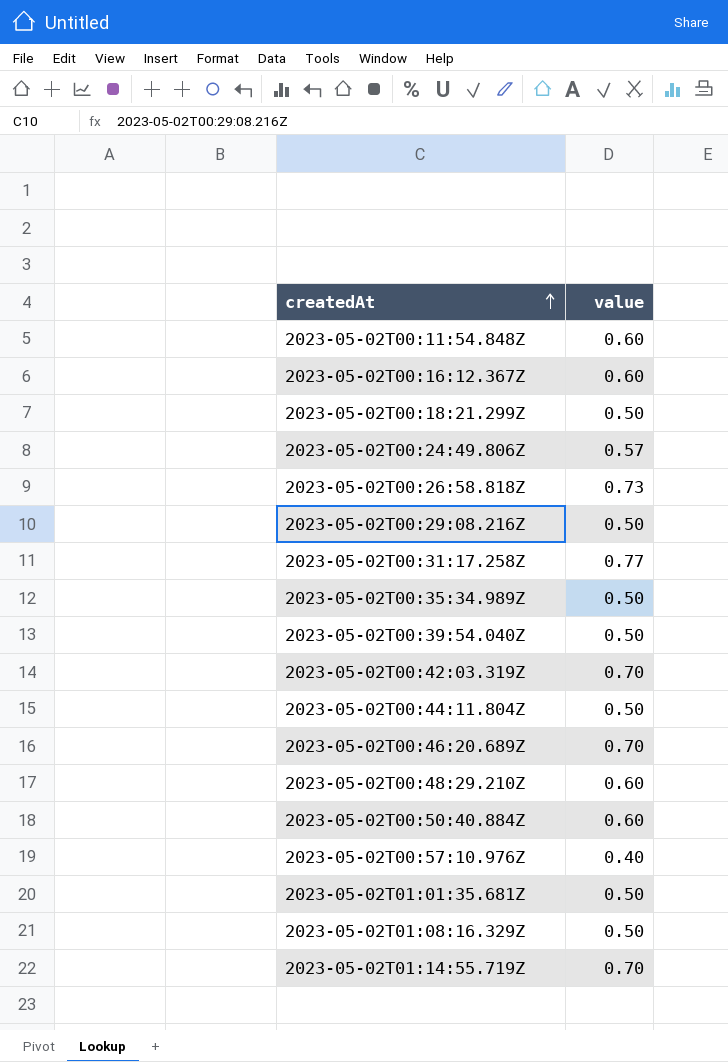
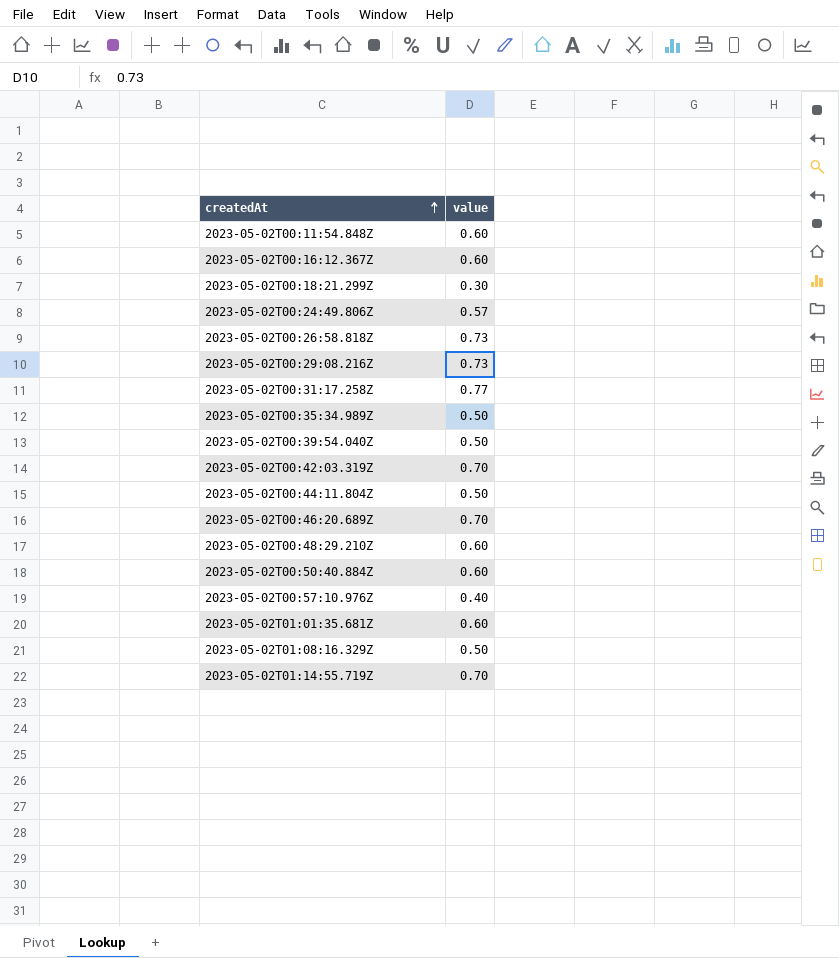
2023-05-02T00:18:21.299Z | value: 0.50 -> 0.30
2023-05-02T00:29:08.216Z | value: 0.50 -> 0.73
2023-05-02T01:01:35.681Z | value: 0.50 -> 0.60

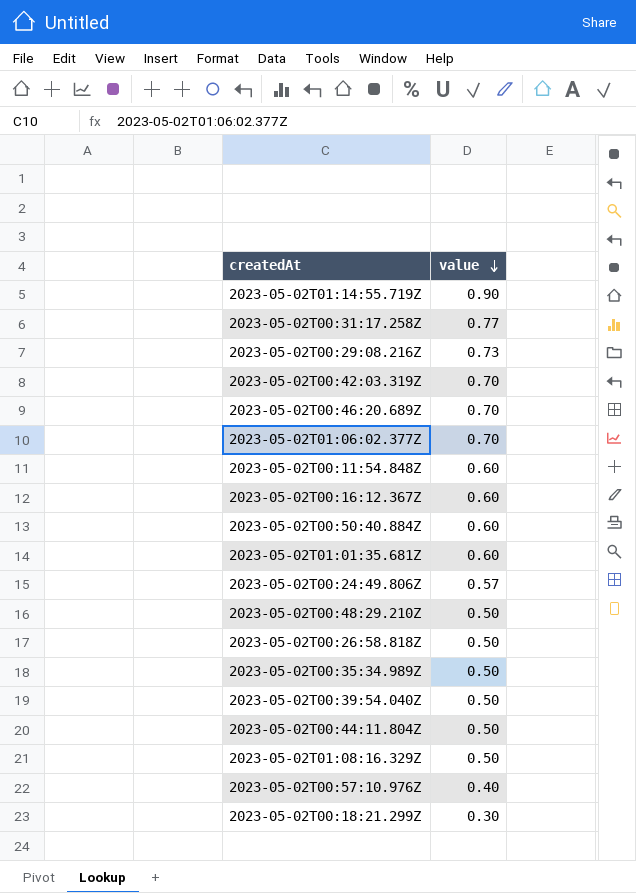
row order: createdAt ascending -> value descending
2023-05-02T01:14:55.719Z | value: 0.70 -> 0.90
row 2023-05-02T01:06:02.377Z: none -> 0.70
2023-05-02T00:48:29.210Z | value: 0.60 -> 0.50
2023-05-02T00:26:58.818Z | value: 0.73 -> 0.50

